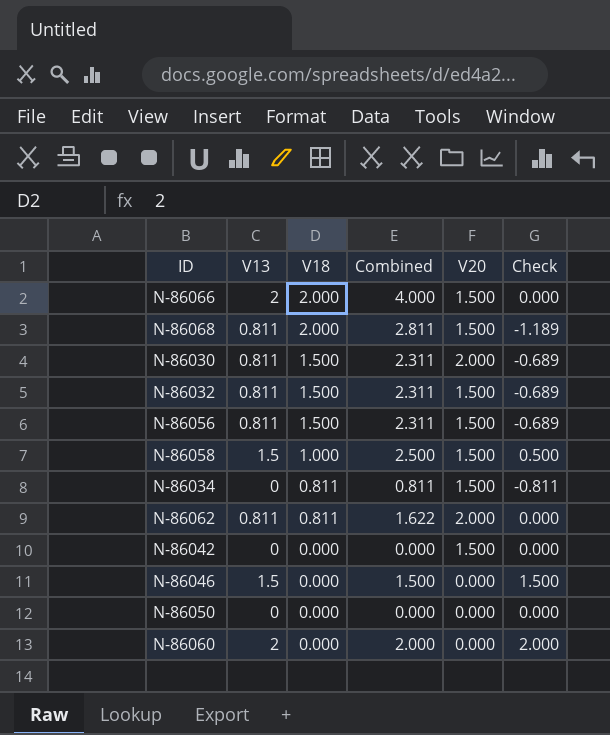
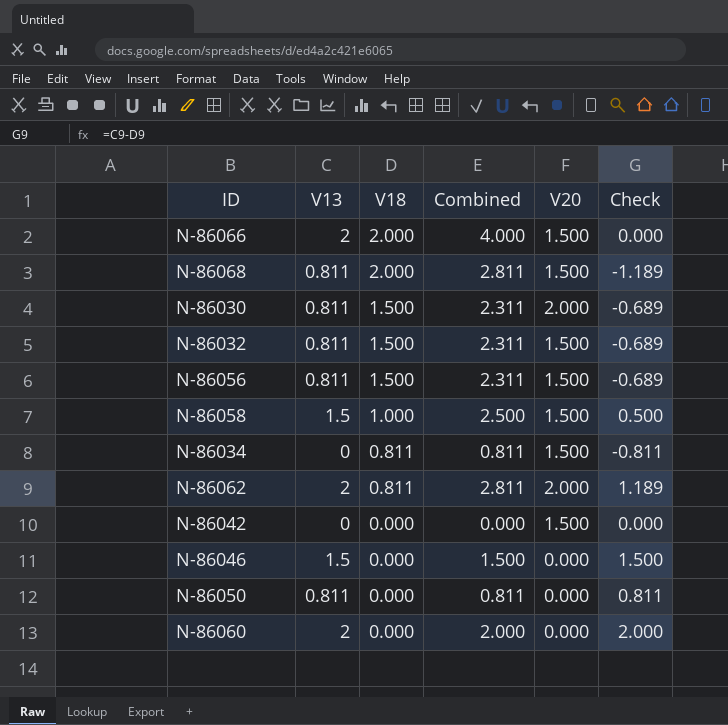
N-86062 | V13: 0.811 -> 2
N-86062 | Combined: 1.622 -> 2.811
N-86062 | Check: 0.000 -> 1.189
N-86050 | V13: 0 -> 0.811
N-86050 | Combined: 0.000 -> 0.811
N-86050 | Check: 0.000 -> 0.811

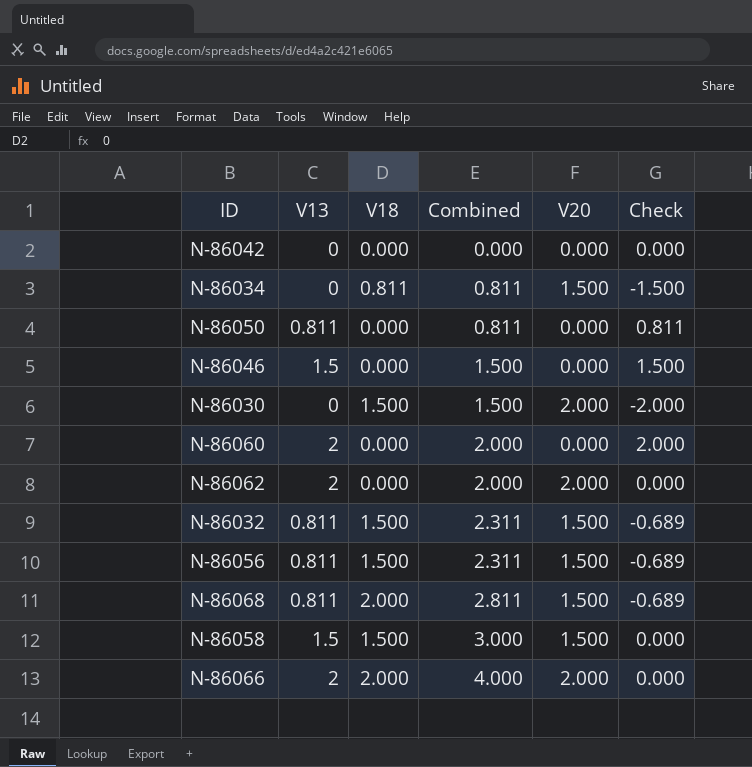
row order: V18 descending -> Combined ascending
column Check | formula: [V13] - [V18] -> [V13] - [V20]
N-86042 | V20: 1.500 -> 0.000
N-86030 | V13: 0.811 -> 0
N-86030 | Combined: 2.311 -> 1.500
N-86062 | V18: 0.811 -> 0.000
N-86062 | Combined: 2.811 -> 2.000
N-86058 | V18: 1.000 -> 1.500
N-86058 | Combined: 2.500 -> 3.000
N-86066 | V20: 1.500 -> 2.000

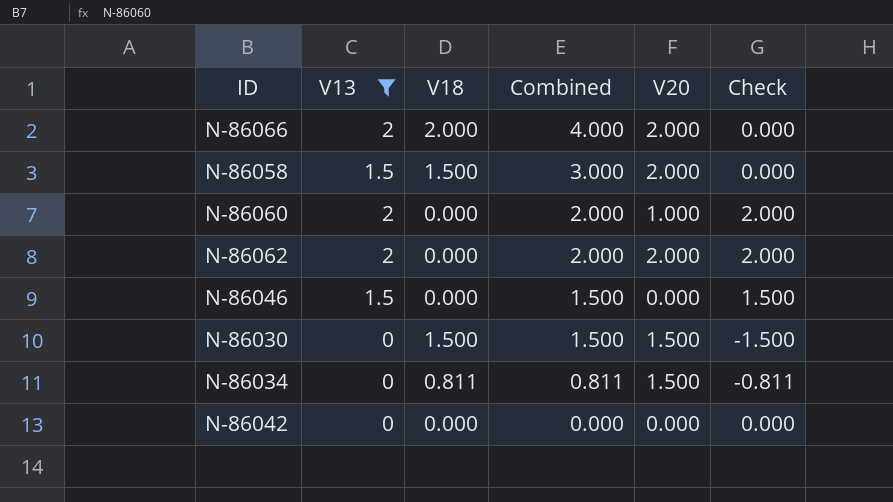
filter: none -> V13 != 0.811
row order: Combined ascending -> Combined descending
column Check | formula: [V13] - [V20] -> [V13] - [V18]
N-86058 | V20: 1.500 -> 2.000
N-86060 | V20: 0.000 -> 1.000
N-86030 | V20: 2.000 -> 1.500

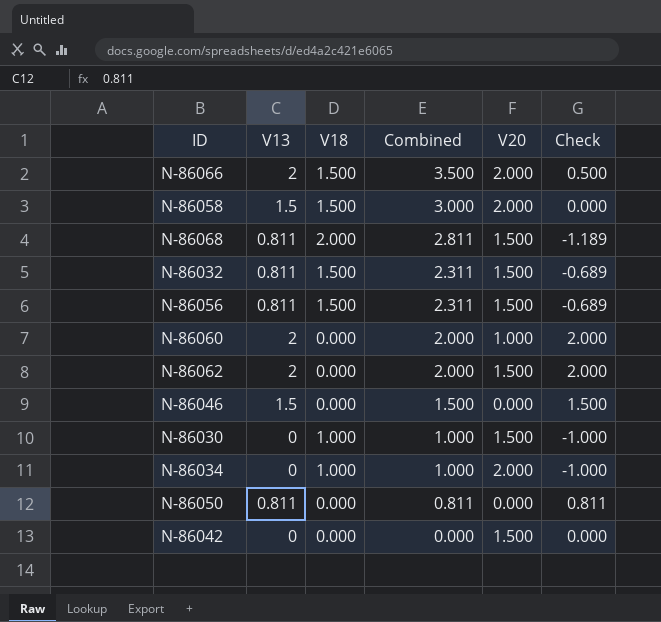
filter: V13 != 0.811 -> none
N-86066 | V18: 2.000 -> 1.500
N-86066 | Combined: 4.000 -> 3.500
N-86066 | Check: 0.000 -> 0.500
N-86062 | V20: 2.000 -> 1.500
N-86030 | V18: 1.500 -> 1.000
N-86030 | Combined: 1.500 -> 1.000
N-86030 | Check: -1.500 -> -1.000
N-86034 | V18: 0.811 -> 1.000
N-86034 | Combined: 0.811 -> 1.000
N-86034 | V20: 1.500 -> 2.000
N-86034 | Check: -0.811 -> -1.000
N-86042 | V20: 0.000 -> 1.500

